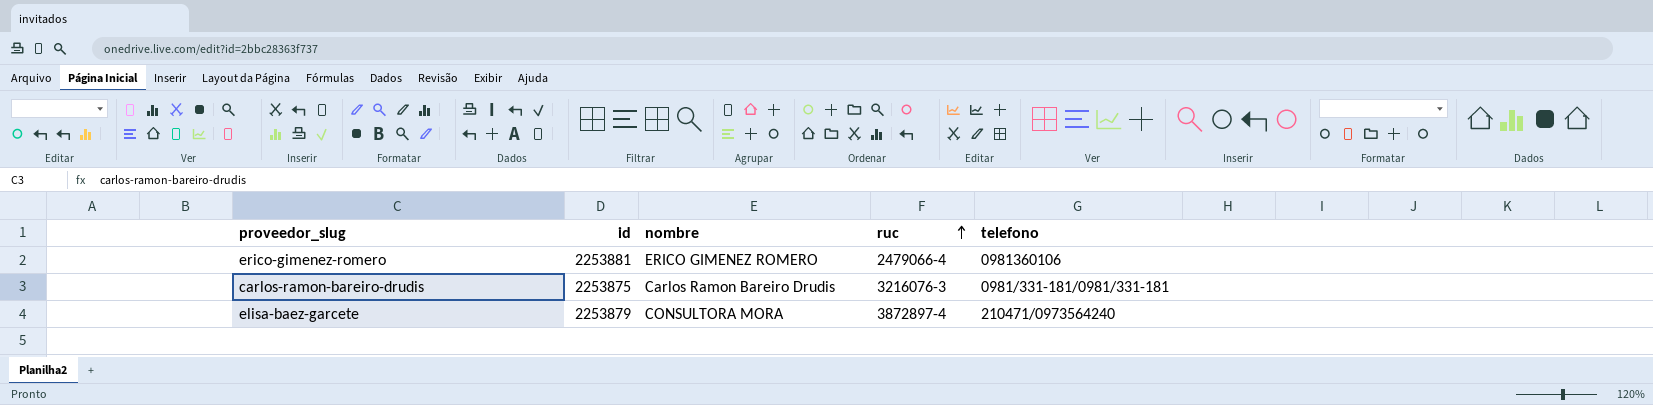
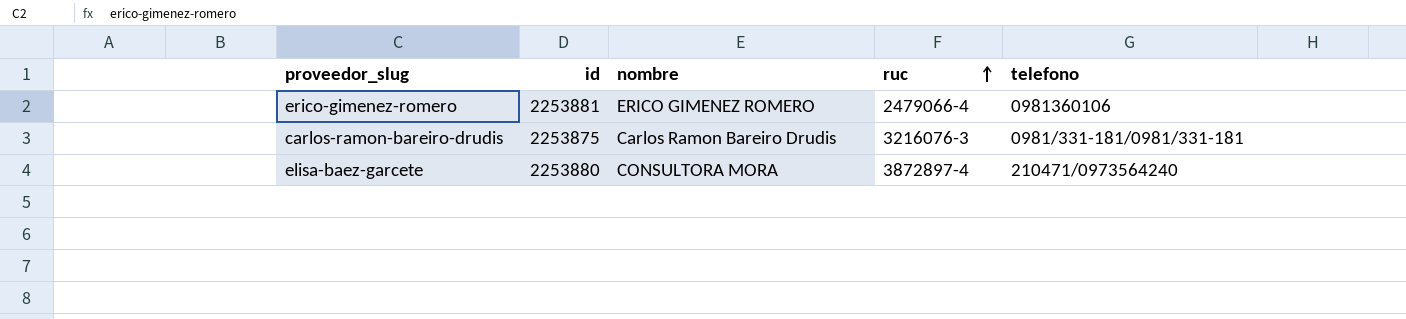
elisa-baez-garcete | id: 2253879 -> 2253880

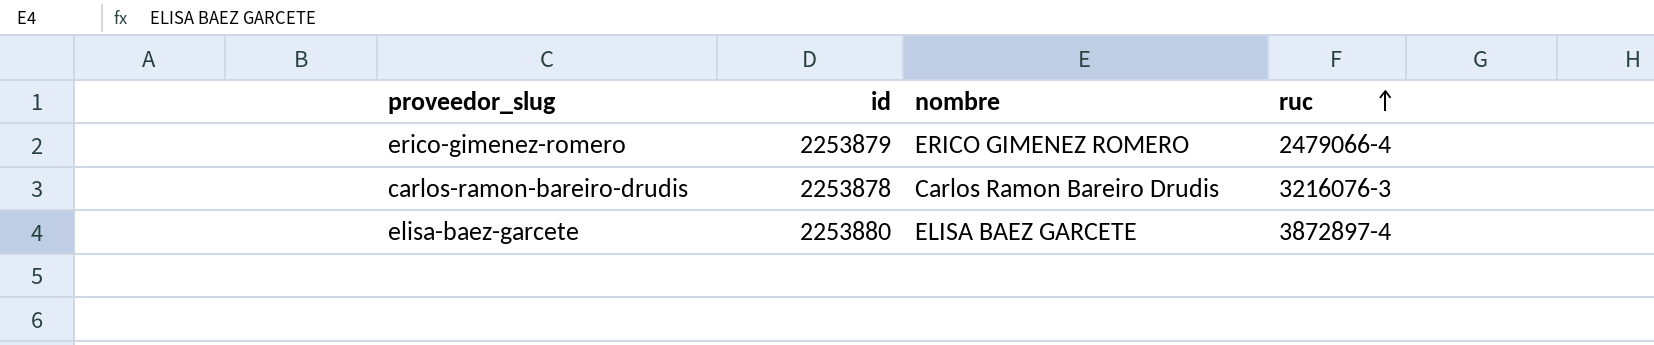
column telefono | position: 5 -> none
erico-gimenez-romero | id: 2253881 -> 2253879
carlos-ramon-bareiro-drudis | id: 2253875 -> 2253878
elisa-baez-garcete | nombre: CONSULTORA MORA -> ELISA BAEZ GARCETE

